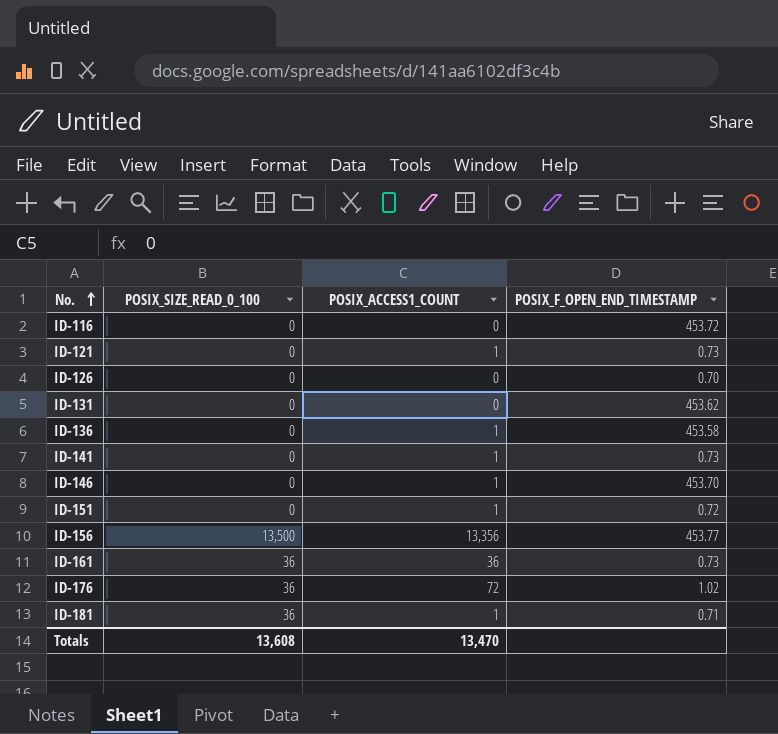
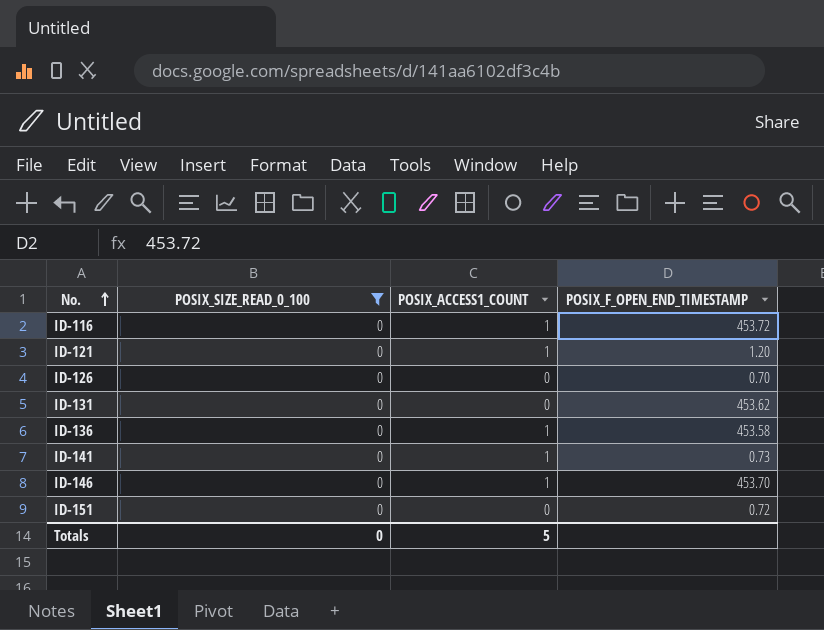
filter: none -> POSIX_SIZE_READ_0_100 = 0
ID-116 | POSIX_ACCESS1_COUNT: 0 -> 1
ID-121 | POSIX_F_OPEN_END_TIMESTAMP: 0.73 -> 1.20
ID-151 | POSIX_ACCESS1_COUNT: 1 -> 0
Totals | POSIX_SIZE_READ_0_100: 13,608 -> 0
Totals | POSIX_ACCESS1_COUNT: 13,470 -> 5

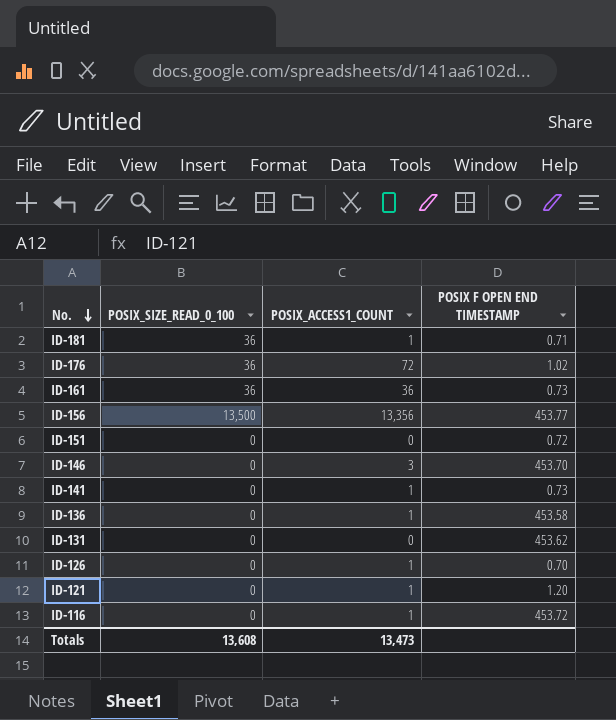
filter: POSIX_SIZE_READ_0_100 = 0 -> none
row order: No. ascending -> No. descending
column name: POSIX_F_OPEN_END_TIMESTAMP -> POSIX F OPEN END TIMESTAMP
ID-146 | POSIX_ACCESS1_COUNT: 1 -> 3
ID-126 | POSIX_ACCESS1_COUNT: 0 -> 1
Totals | POSIX_SIZE_READ_0_100: 0 -> 13,608
Totals | POSIX_ACCESS1_COUNT: 5 -> 13,473

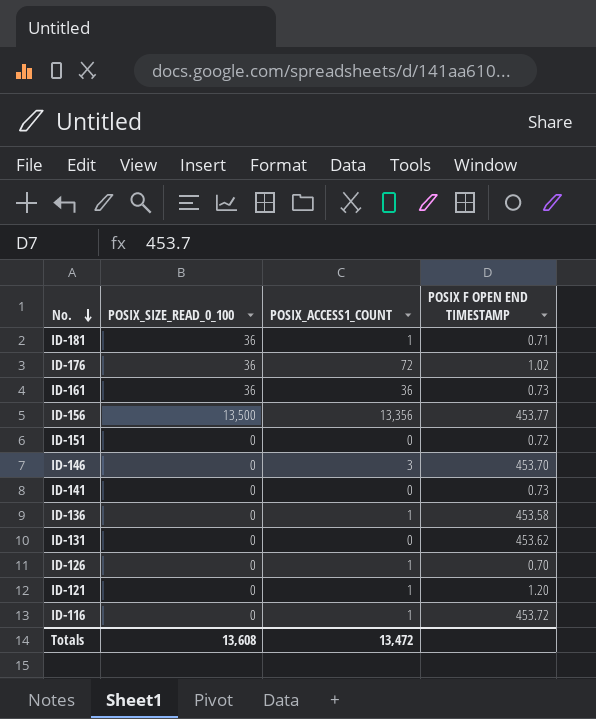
ID-141 | POSIX_ACCESS1_COUNT: 1 -> 0
Totals | POSIX_ACCESS1_COUNT: 13,473 -> 13,472

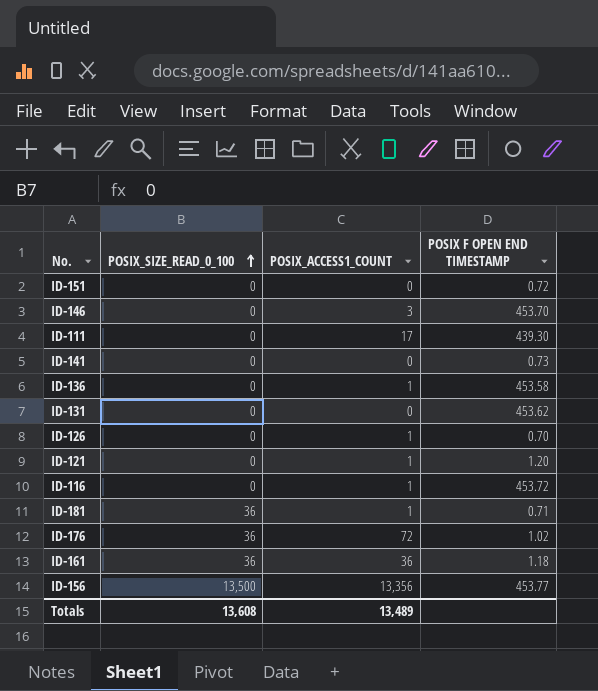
row order: No. descending -> POSIX_SIZE_READ_0_100 ascending
row ID-111: none -> 0 | 17 | 439.30
ID-161 | POSIX F OPEN END TIMESTAMP: 0.73 -> 1.18
Totals | POSIX_ACCESS1_COUNT: 13,472 -> 13,489

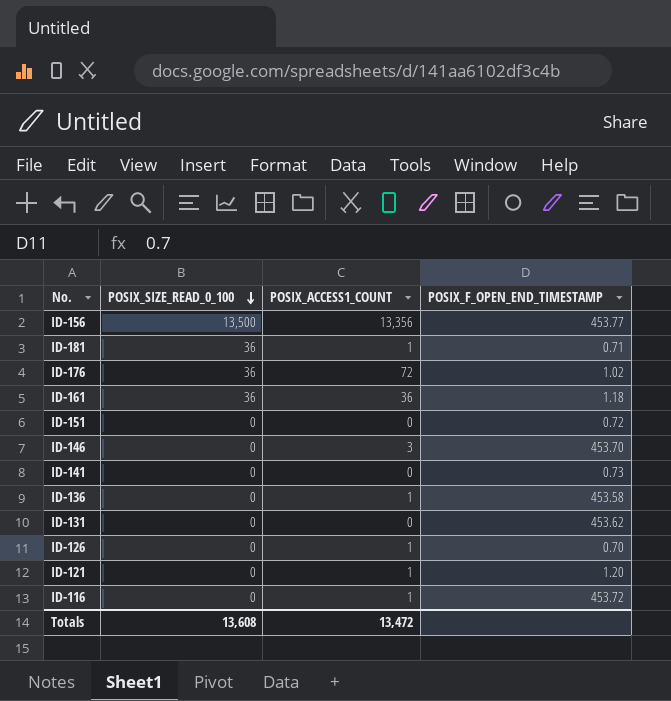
row order: POSIX_SIZE_READ_0_100 ascending -> POSIX_SIZE_READ_0_100 descending
column name: POSIX F OPEN END TIMESTAMP -> POSIX_F_OPEN_END_TIMESTAMP
row ID-111: 0 | 17 | 439.30 -> none
Totals | POSIX_ACCESS1_COUNT: 13,489 -> 13,472

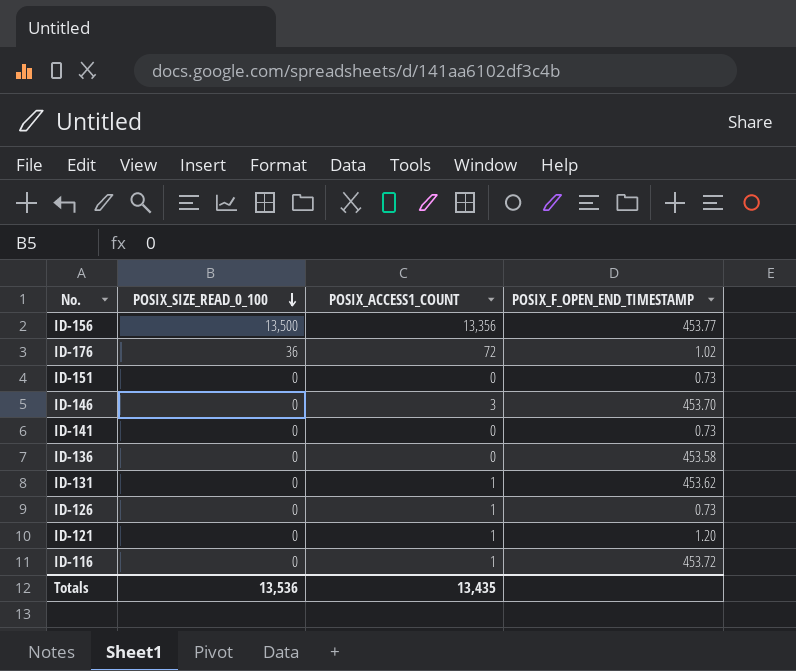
row ID-181: 36 | 1 | 0.71 -> none
row ID-161: 36 | 36 | 1.18 -> none
ID-151 | POSIX_F_OPEN_END_TIMESTAMP: 0.72 -> 0.73
ID-136 | POSIX_ACCESS1_COUNT: 1 -> 0
ID-131 | POSIX_ACCESS1_COUNT: 0 -> 1
ID-126 | POSIX_F_OPEN_END_TIMESTAMP: 0.70 -> 0.73
Totals | POSIX_SIZE_READ_0_100: 13,608 -> 13,536
Totals | POSIX_ACCESS1_COUNT: 13,472 -> 13,435

